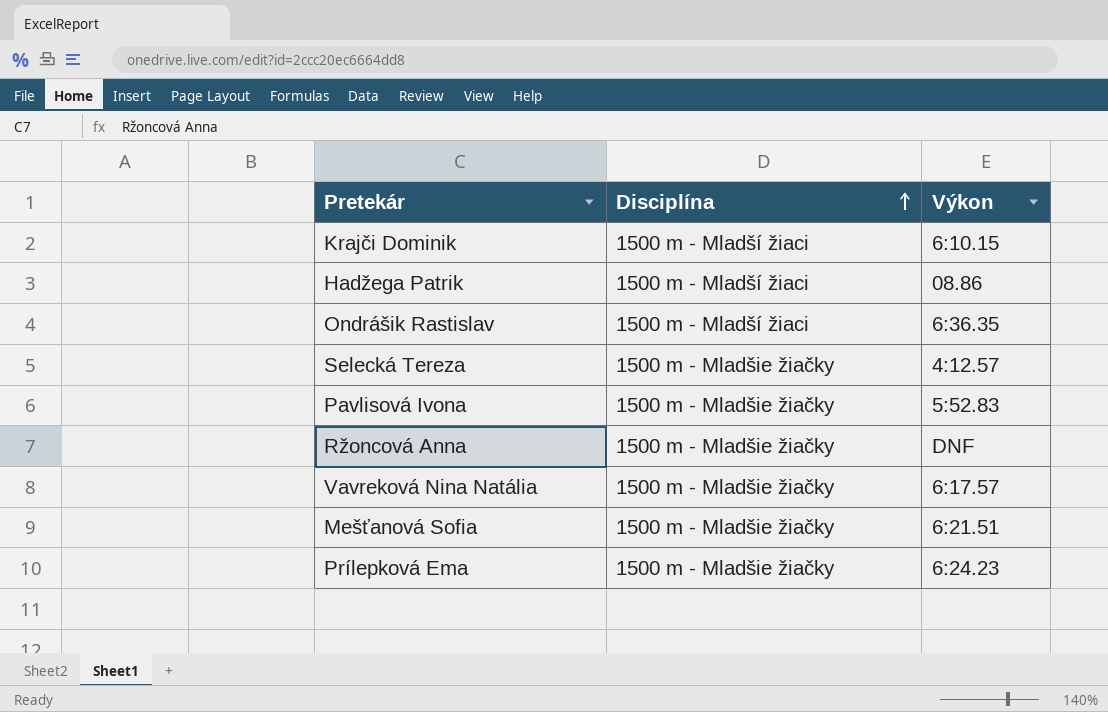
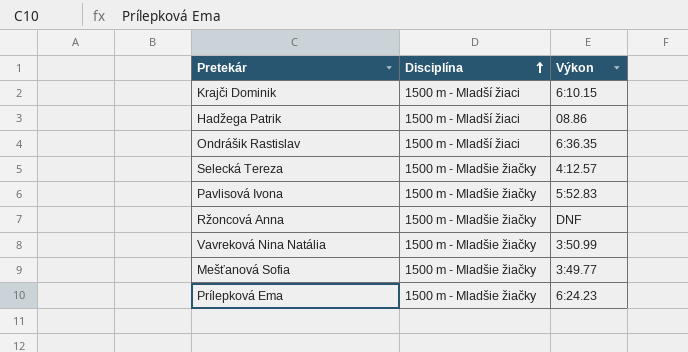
Vavreková Nina Natália | Výkon: 6:17.57 -> 3:50.99
Mešťanová Sofia | Výkon: 6:21.51 -> 3:49.77

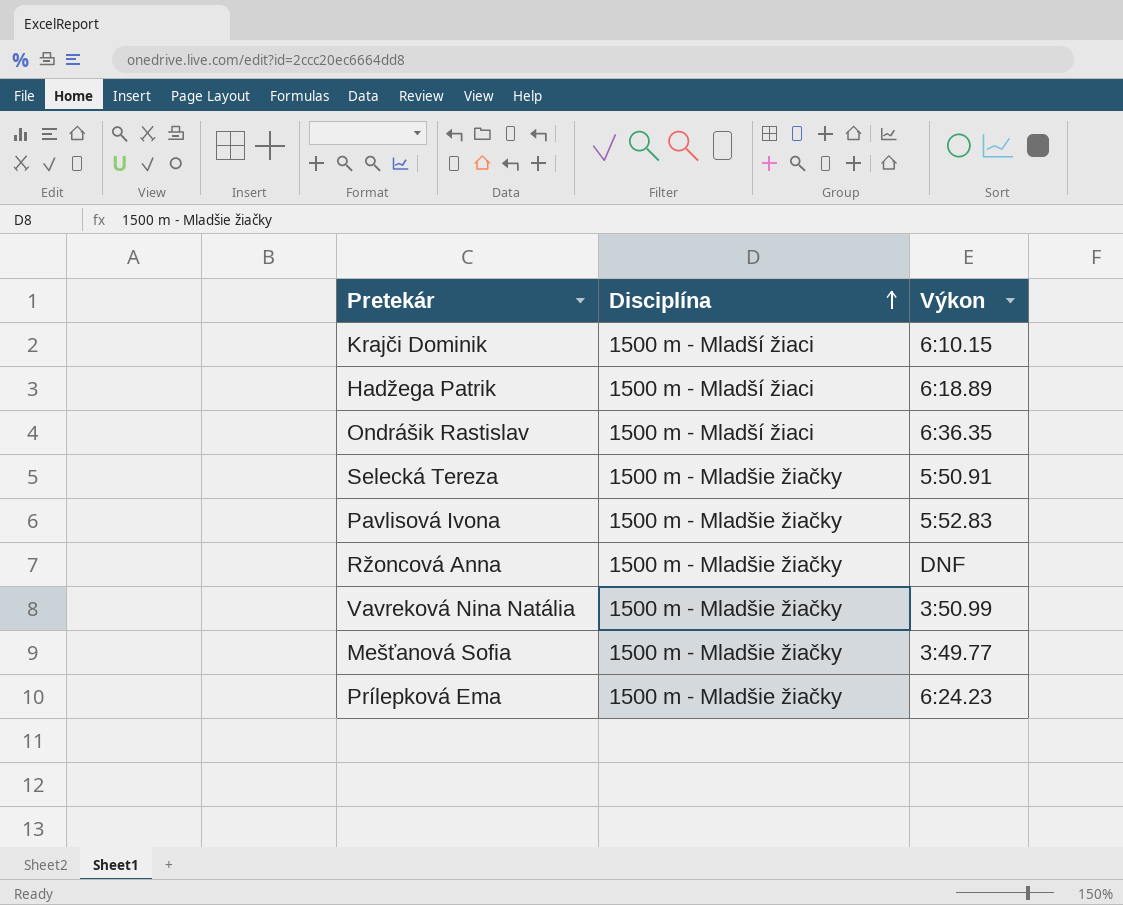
Hadžega Patrik | Výkon: 08.86 -> 6:18.89
Selecká Tereza | Výkon: 4:12.57 -> 5:50.91

